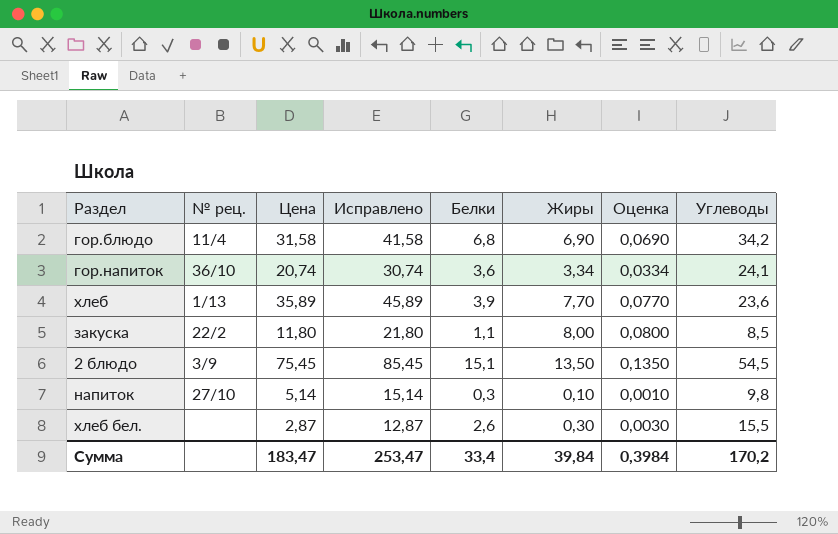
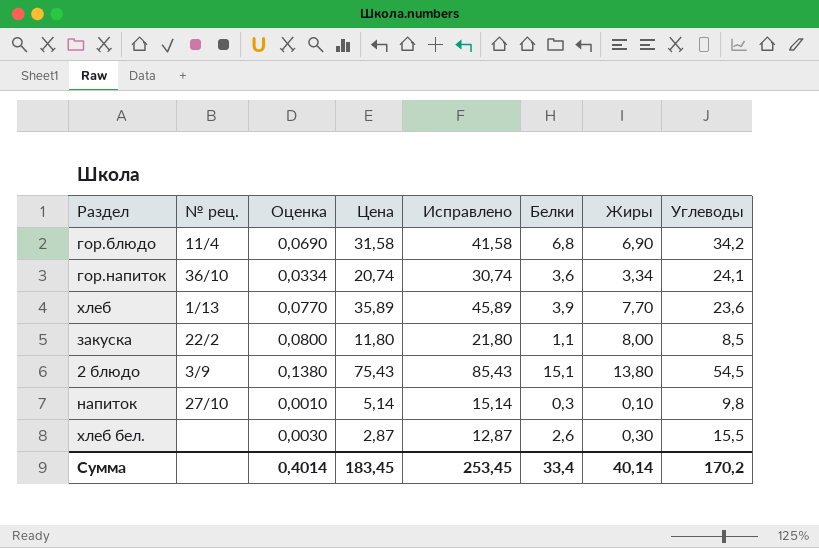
column Оценка | position: 7 -> 3
2 блюдо | Оценка: 0,1350 -> 0,1380
2 блюдо | Цена: 75,45 -> 75,43
2 блюдо | Исправлено: 85,45 -> 85,43
2 блюдо | Жиры: 13,50 -> 13,80
Сумма | Оценка: 0,3984 -> 0,4014
Сумма | Цена: 183,47 -> 183,45
Сумма | Исправлено: 253,47 -> 253,45
Сумма | Жиры: 39,84 -> 40,14

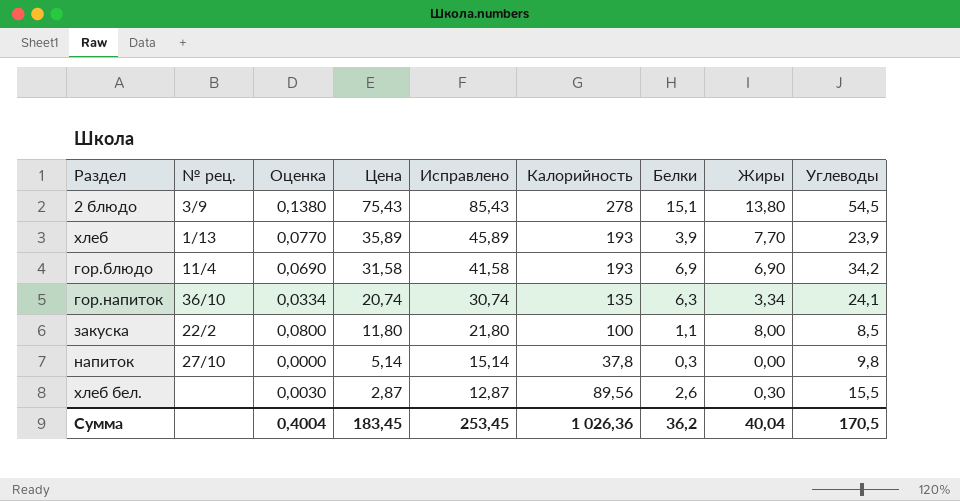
row order: none -> Цена descending
column Калорийность | position: none -> 6
хлеб | Углеводы: 23,6 -> 23,9
гор.блюдо | Белки: 6,8 -> 6,9
гор.напиток | Белки: 3,6 -> 6,3
напиток | Оценка: 0,0010 -> 0,0000
напиток | Жиры: 0,10 -> 0,00
Сумма | Оценка: 0,4014 -> 0,4004
Сумма | Белки: 33,4 -> 36,2
Сумма | Жиры: 40,14 -> 40,04
Сумма | Углеводы: 170,2 -> 170,5

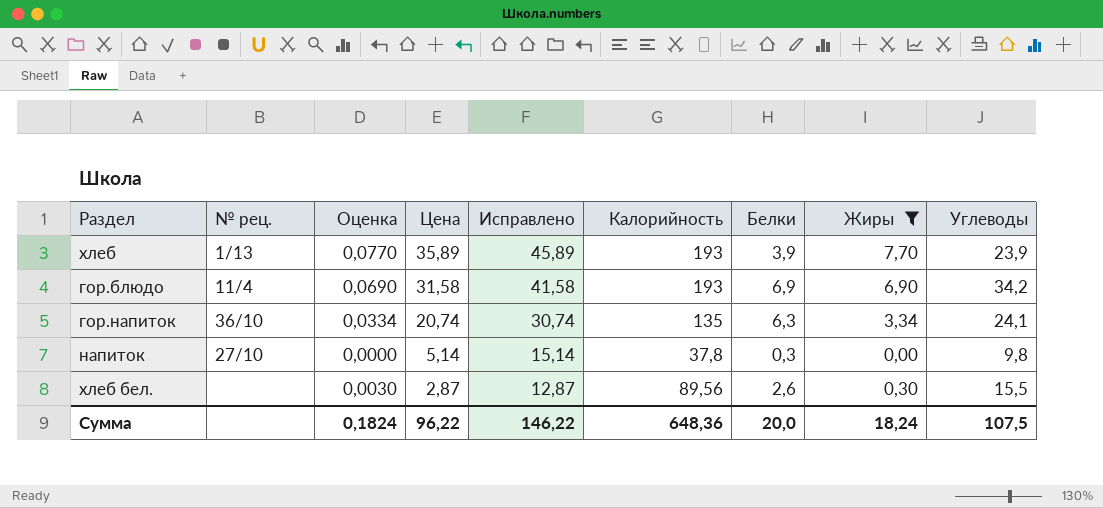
filter: none -> Жиры <= 7,70
Сумма | Оценка: 0,4004 -> 0,1824
Сумма | Цена: 183,45 -> 96,22
Сумма | Исправлено: 253,45 -> 146,22
Сумма | Калорийность: 1 026,36 -> 648,36
Сумма | Белки: 36,2 -> 20,0
Сумма | Жиры: 40,04 -> 18,24
Сумма | Углеводы: 170,5 -> 107,5

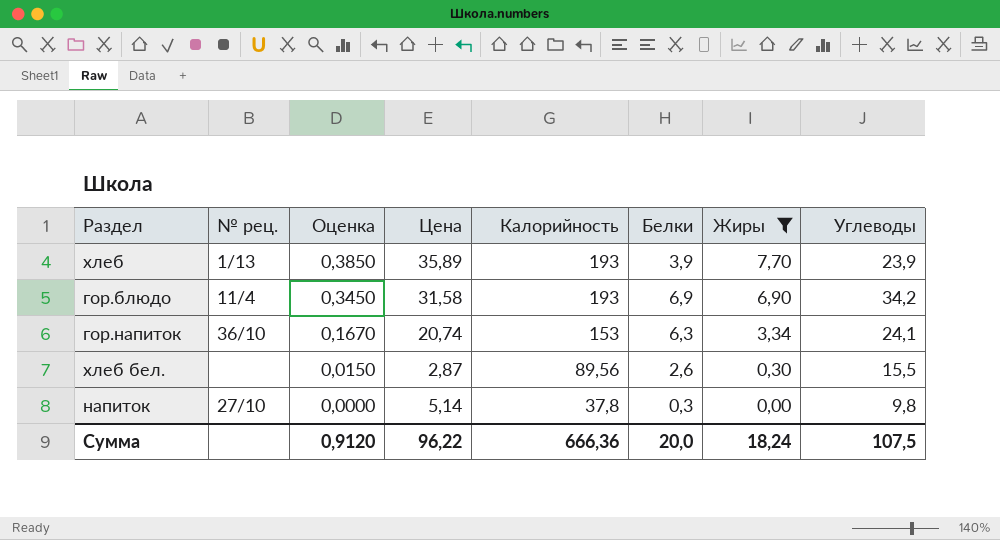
row order: Цена descending -> Оценка descending
column Исправлено | formula: [Цена] + 10 -> none
column Оценка | formula: [Жиры] * 0,01 -> [Жиры] * 0,05
гор.напиток | Калорийность: 135 -> 153
Сумма | Оценка: 0,1824 -> 0,9120
Сумма | Калорийность: 648,36 -> 666,36

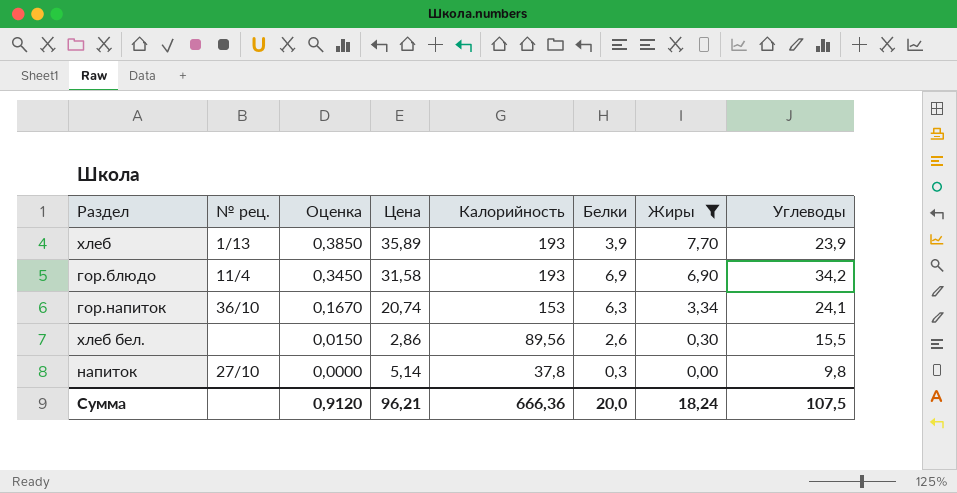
хлеб бел. | Цена: 2,87 -> 2,86
Сумма | Цена: 96,22 -> 96,21

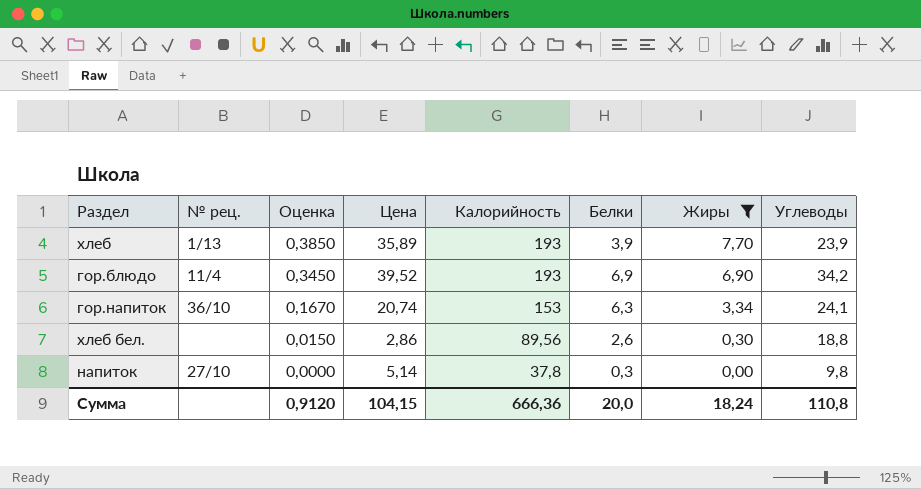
гор.блюдо | Цена: 31,58 -> 39,52
хлеб бел. | Углеводы: 15,5 -> 18,8
Сумма | Цена: 96,21 -> 104,15
Сумма | Углеводы: 107,5 -> 110,8

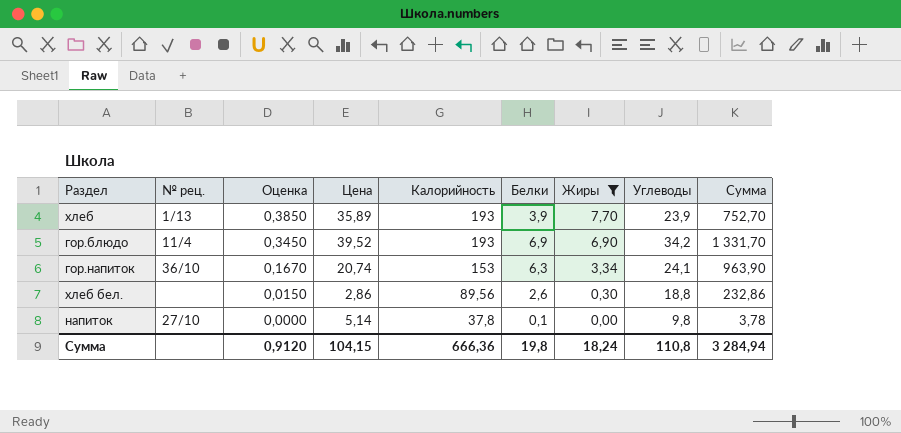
column Сумма | formula: none -> [Калорийность] * [Белки]
напиток | Белки: 0,3 -> 0,1
Сумма | Белки: 20,0 -> 19,8

